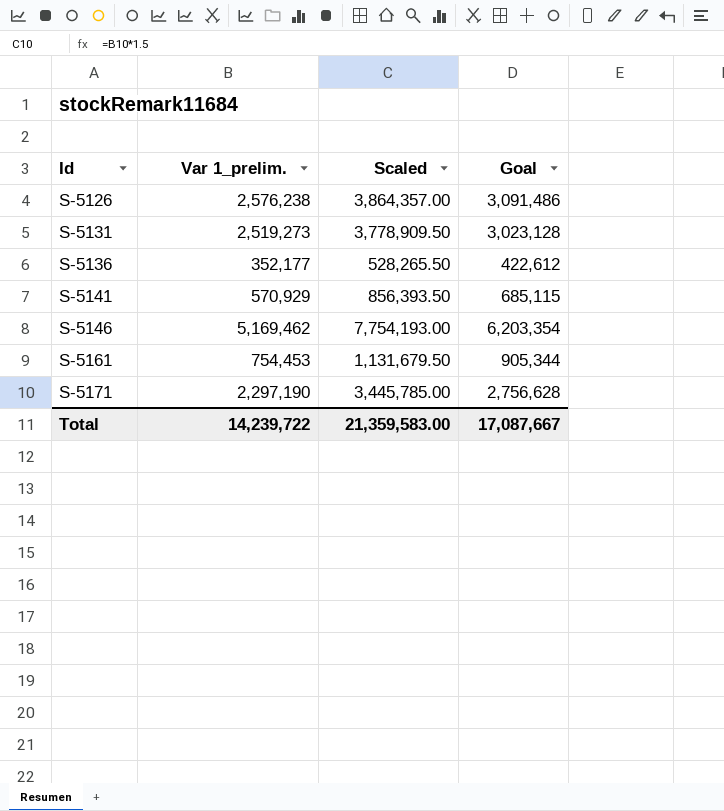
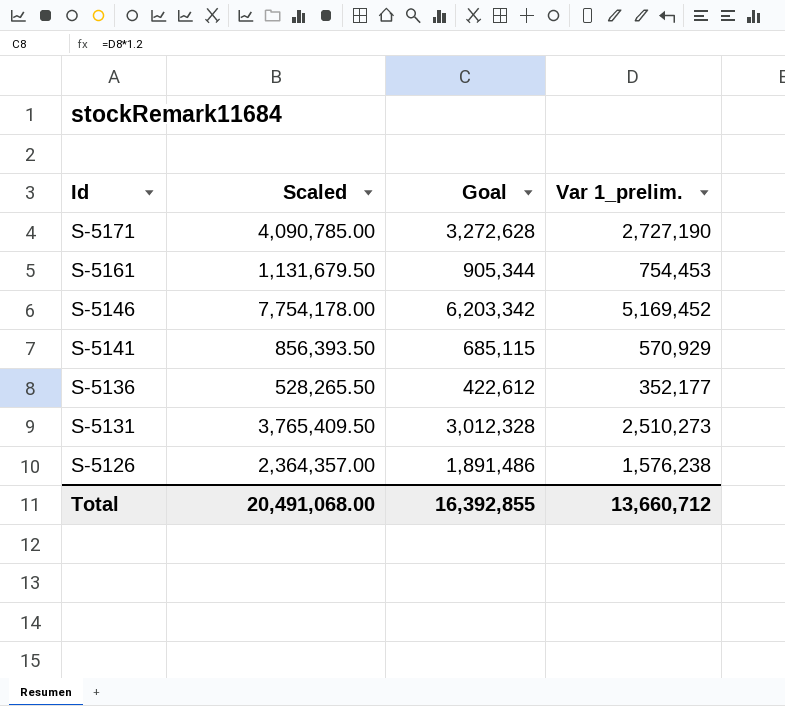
row order: Id ascending -> Id descending
column Var 1_prelim. | position: 2 -> 4
S-5171 | Scaled: 3,445,785.00 -> 4,090,785.00
S-5171 | Goal: 2,756,628 -> 3,272,628
S-5171 | Var 1_prelim.: 2,297,190 -> 2,727,190
S-5146 | Scaled: 7,754,193.00 -> 7,754,178.00
S-5146 | Goal: 6,203,354 -> 6,203,342
S-5146 | Var 1_prelim.: 5,169,462 -> 5,169,452
S-5131 | Scaled: 3,778,909.50 -> 3,765,409.50
S-5131 | Goal: 3,023,128 -> 3,012,328
S-5131 | Var 1_prelim.: 2,519,273 -> 2,510,273
S-5126 | Scaled: 3,864,357.00 -> 2,364,357.00
S-5126 | Goal: 3,091,486 -> 1,891,486
S-5126 | Var 1_prelim.: 2,576,238 -> 1,576,238
Total | Scaled: 21,359,583.00 -> 20,491,068.00
Total | Goal: 17,087,667 -> 16,392,855
Total | Var 1_prelim.: 14,239,722 -> 13,660,712

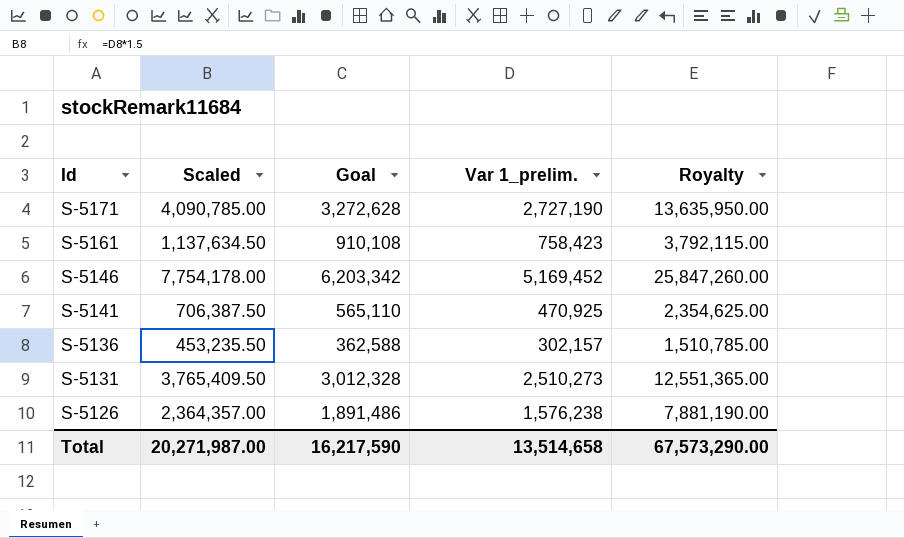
column Royalty | formula: none -> [Var 1_prelim.] * 5
S-5161 | Scaled: 1,131,679.50 -> 1,137,634.50
S-5161 | Goal: 905,344 -> 910,108
S-5161 | Var 1_prelim.: 754,453 -> 758,423
S-5141 | Scaled: 856,393.50 -> 706,387.50
S-5141 | Goal: 685,115 -> 565,110
S-5141 | Var 1_prelim.: 570,929 -> 470,925
S-5136 | Scaled: 528,265.50 -> 453,235.50
S-5136 | Goal: 422,612 -> 362,588
S-5136 | Var 1_prelim.: 352,177 -> 302,157
Total | Scaled: 20,491,068.00 -> 20,271,987.00
Total | Goal: 16,392,855 -> 16,217,590
Total | Var 1_prelim.: 13,660,712 -> 13,514,658

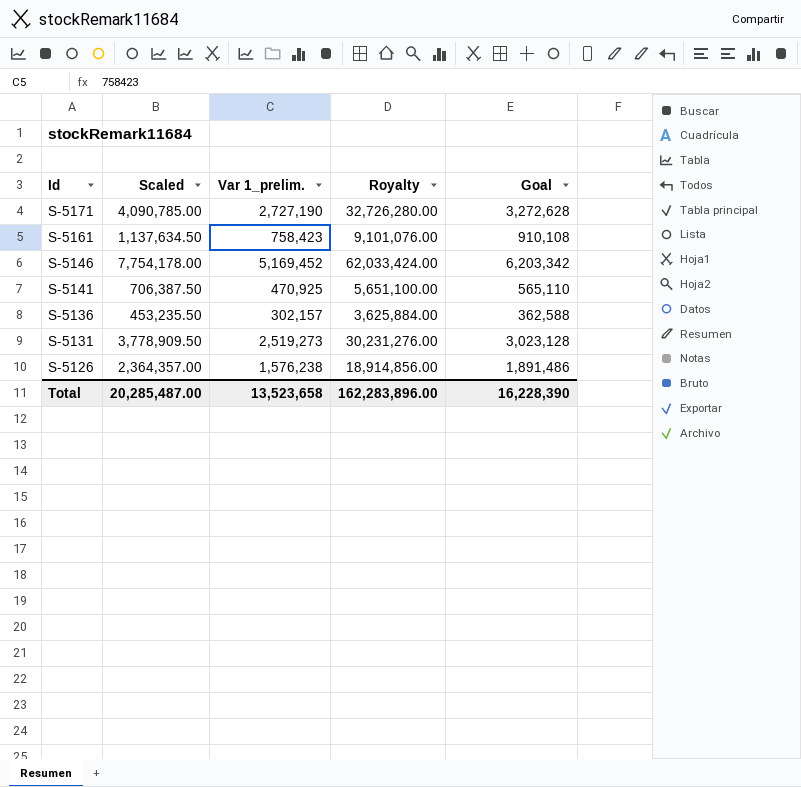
column Royalty | formula: [Var 1_prelim.] * 5 -> [Var 1_prelim.] * 12
column Goal | position: 3 -> 5
S-5131 | Scaled: 3,765,409.50 -> 3,778,909.50
S-5131 | Var 1_prelim.: 2,510,273 -> 2,519,273
S-5131 | Goal: 3,012,328 -> 3,023,128
Total | Scaled: 20,271,987.00 -> 20,285,487.00
Total | Var 1_prelim.: 13,514,658 -> 13,523,658
Total | Royalty: 67,573,290.00 -> 162,283,896.00
Total | Goal: 16,217,590 -> 16,228,390

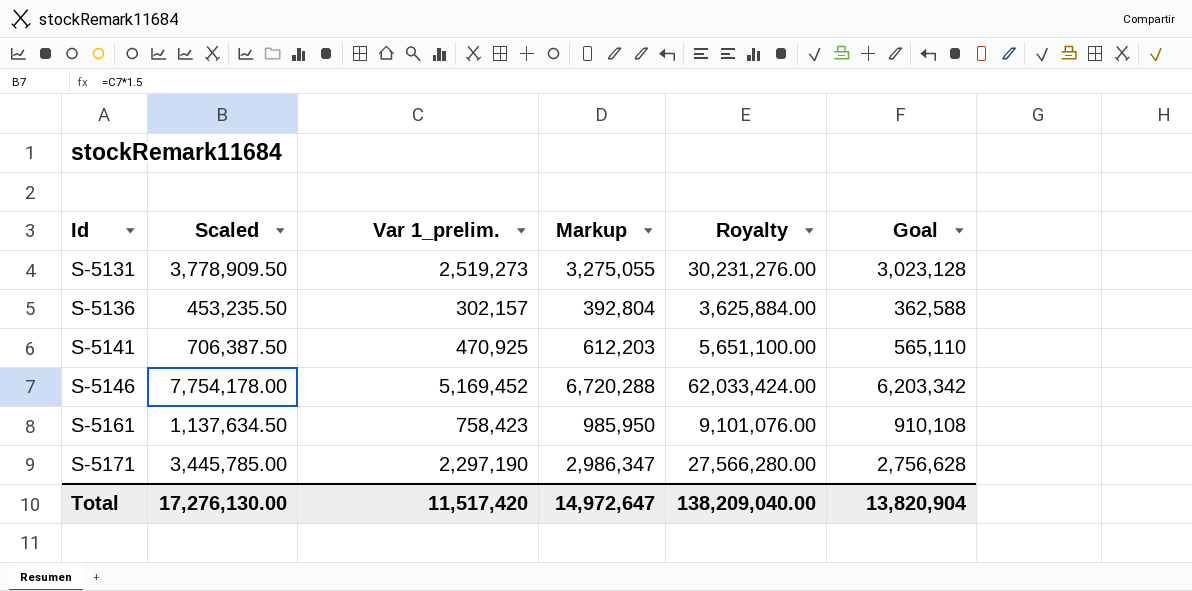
row order: Id descending -> Id ascending
column Markup | formula: none -> [Var 1_prelim.] * 1.3
row S-5126: 2,364,357.00 | 1,576,238 | 18,914,856.00 | 1,891,486 -> none
S-5171 | Scaled: 4,090,785.00 -> 3,445,785.00
S-5171 | Var 1_prelim.: 2,727,190 -> 2,297,190
S-5171 | Royalty: 32,726,280.00 -> 27,566,280.00
S-5171 | Goal: 3,272,628 -> 2,756,628
Total | Scaled: 20,285,487.00 -> 17,276,130.00
Total | Var 1_prelim.: 13,523,658 -> 11,517,420
Total | Royalty: 162,283,896.00 -> 138,209,040.00
Total | Goal: 16,228,390 -> 13,820,904

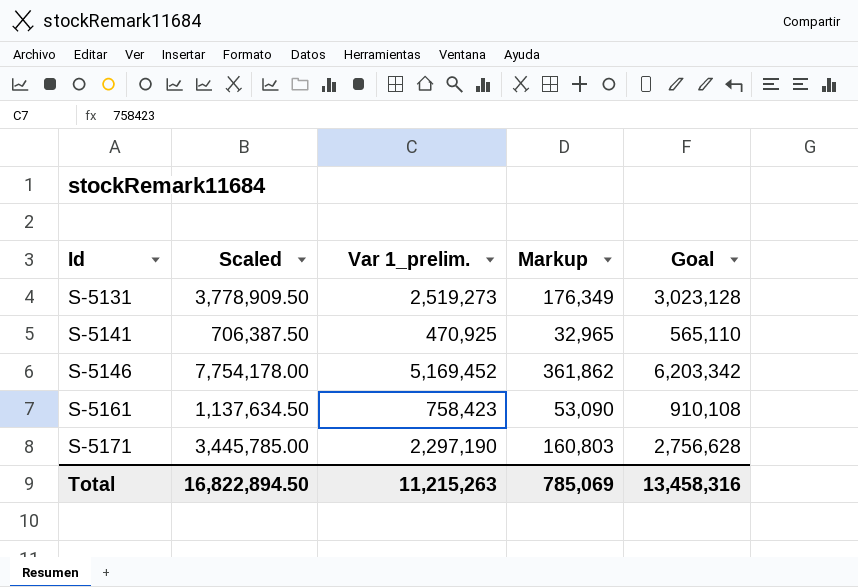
column Royalty | formula: [Var 1_prelim.] * 12 -> none
column Markup | formula: [Var 1_prelim.] * 1.3 -> [Var 1_prelim.] * 0.07
row S-5136: 453,235.50 | 302,157 | 392,804 | 3,625,884.00 | 362,588 -> none
Total | Scaled: 17,276,130.00 -> 16,822,894.50
Total | Var 1_prelim.: 11,517,420 -> 11,215,263
Total | Markup: 14,972,647 -> 785,069
Total | Goal: 13,820,904 -> 13,458,316

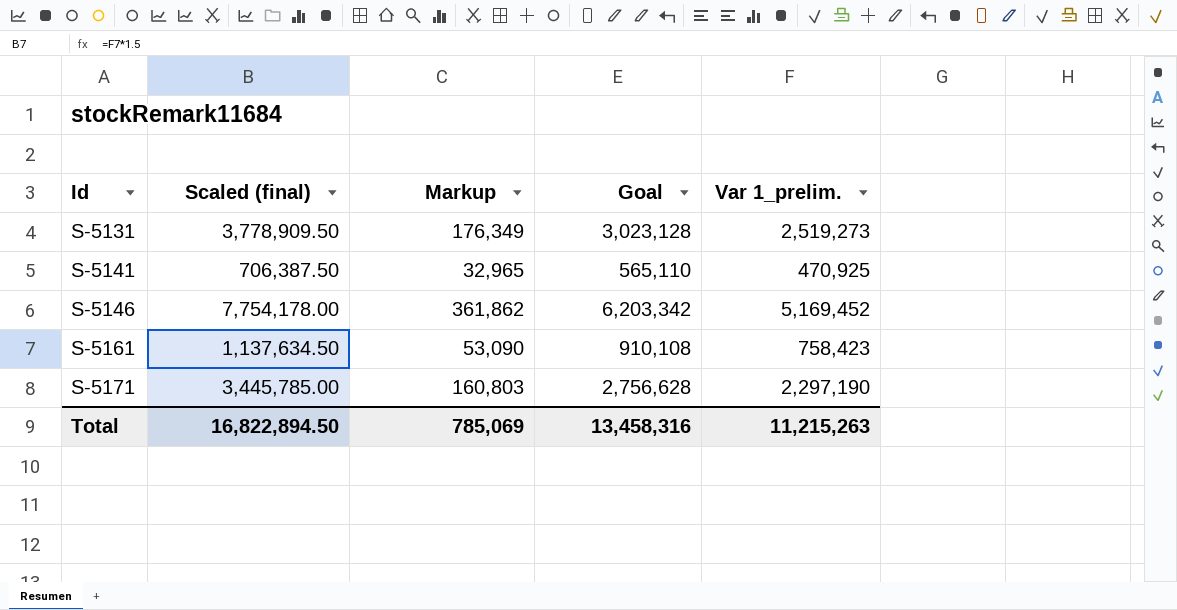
column name: Scaled -> Scaled (final)
column Var 1_prelim. | position: 3 -> 5

